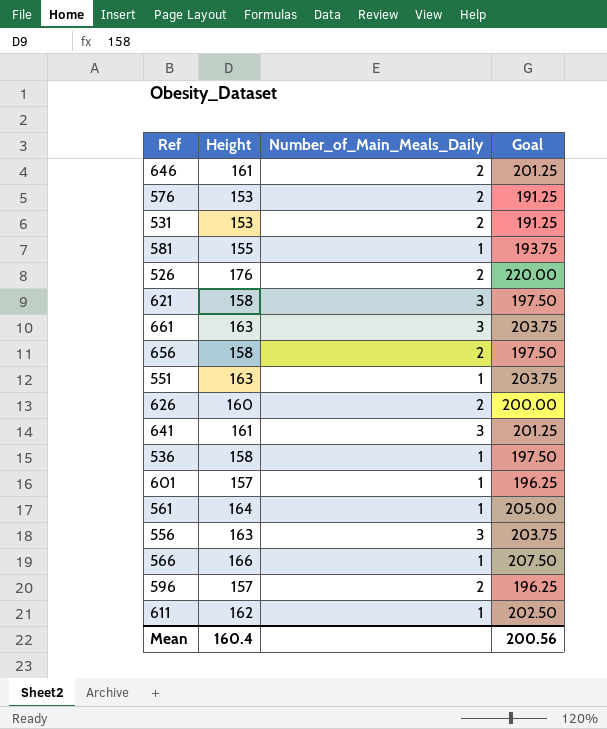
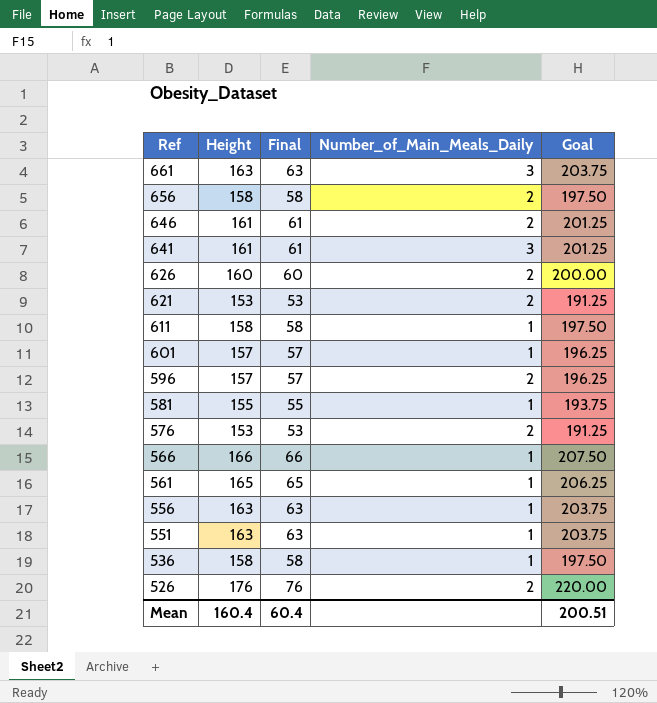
row order: none -> Ref descending
column Final | formula: none -> [Height] - 100
row 531: 153 | 2 | 191.25 -> none
621 | Height: 158 -> 153
621 | Number_of_Main_Meals_Daily: 3 -> 2
621 | Goal: 197.50 -> 191.25
611 | Height: 162 -> 158
611 | Goal: 202.50 -> 197.50
561 | Height: 164 -> 165
561 | Goal: 205.00 -> 206.25
556 | Number_of_Main_Meals_Daily: 3 -> 1
Mean | Goal: 200.56 -> 200.51

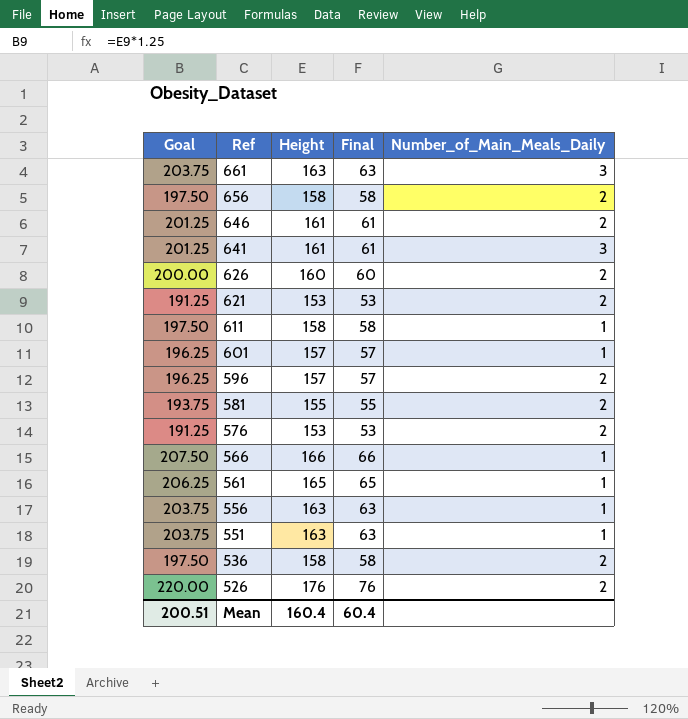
column Goal | position: 5 -> 1
581 | Number_of_Main_Meals_Daily: 1 -> 2
536 | Number_of_Main_Meals_Daily: 1 -> 2

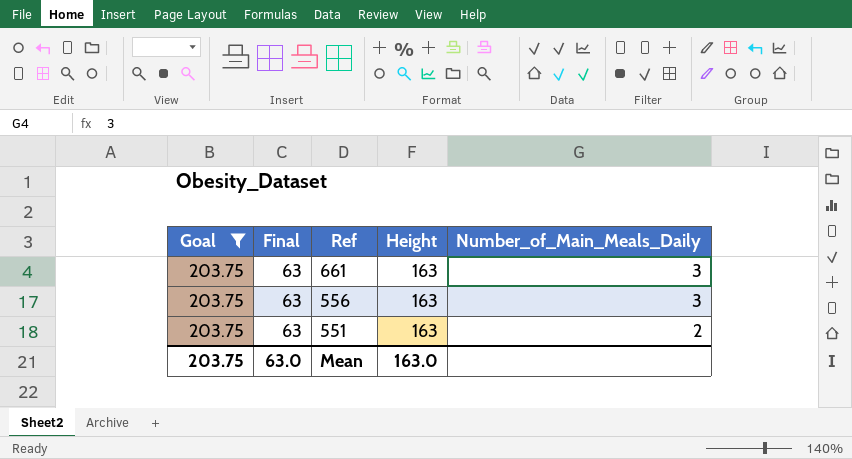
filter: none -> Goal = 203.75
column Final | position: 4 -> 2
556 | Number_of_Main_Meals_Daily: 1 -> 3
551 | Number_of_Main_Meals_Daily: 1 -> 2
Mean | Goal: 200.51 -> 203.75
Mean | Final: 60.4 -> 63.0
Mean | Height: 160.4 -> 163.0

